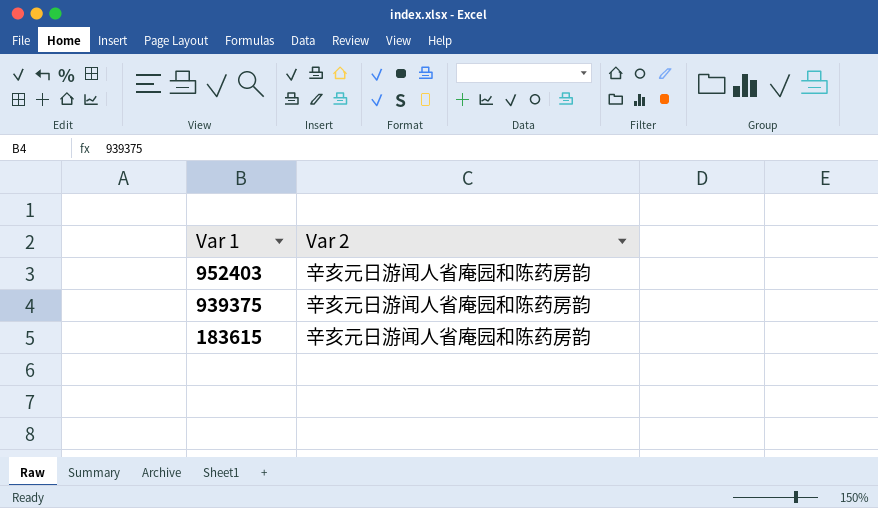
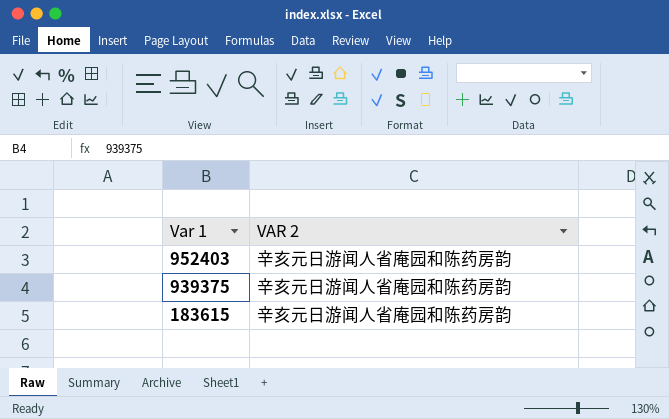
column name: Var 2 -> VAR 2

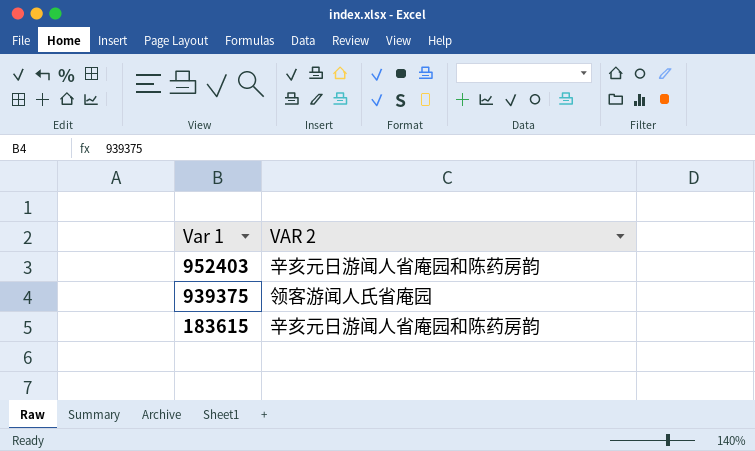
939375 | VAR 2: 辛亥元日游闻人省庵园和陈药房韵 -> 领客游闻人氏省庵园

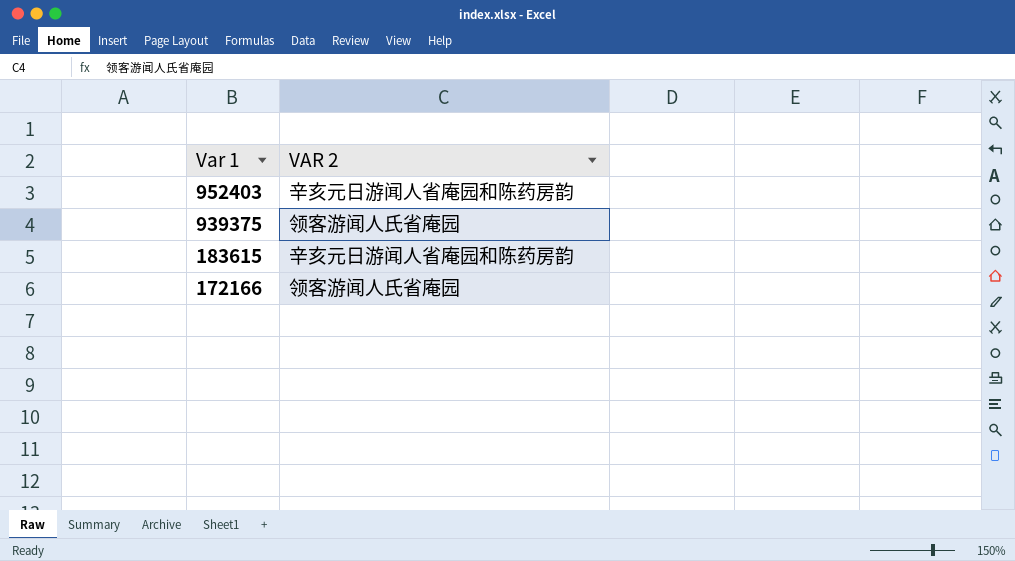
row 172166: none -> 领客游闻人氏省庵园

